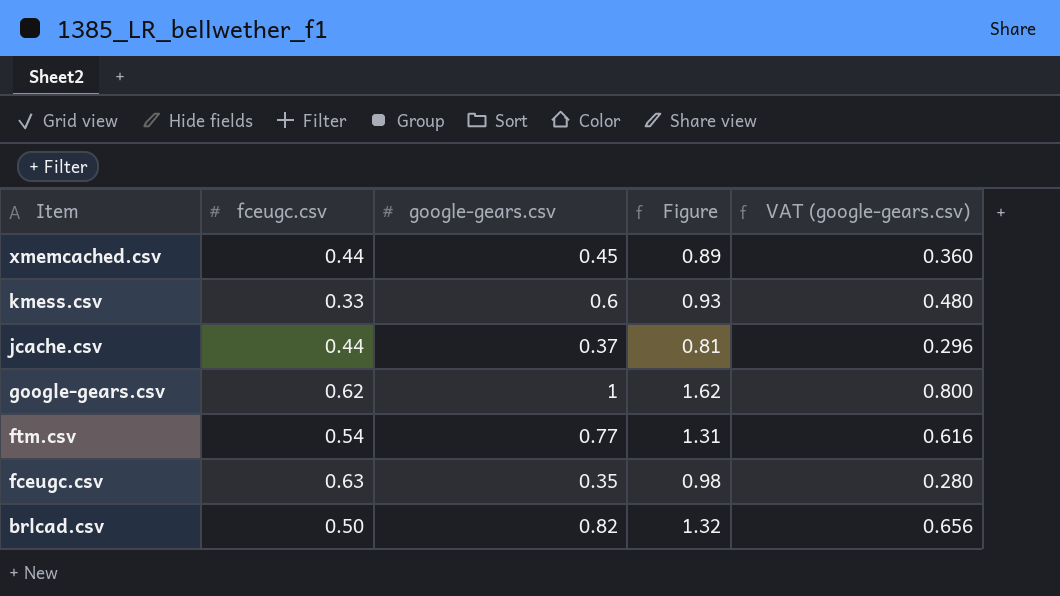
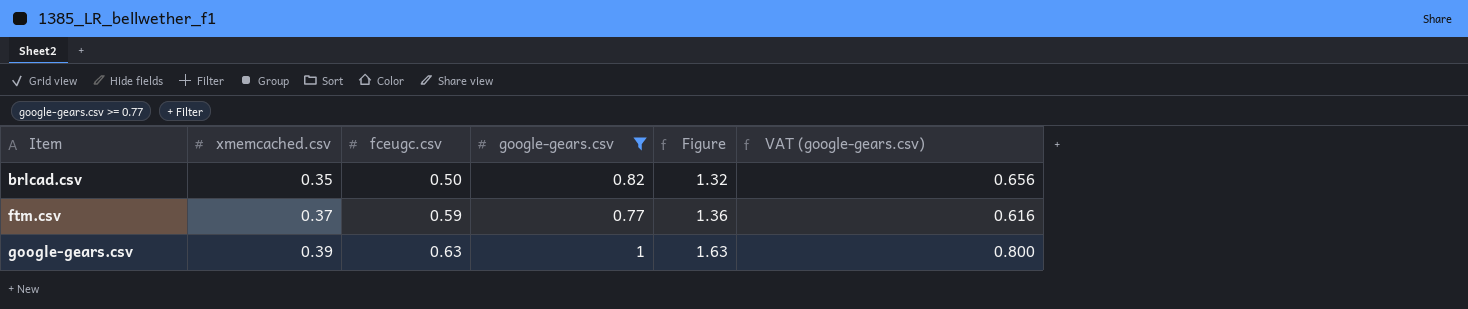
filter: none -> google-gears.csv >= 0.77
row order: Item descending -> Item ascending
column xmemcached.csv | position: none -> 2
ftm.csv | fceugc.csv: 0.54 -> 0.59
ftm.csv | Figure: 1.31 -> 1.36
google-gears.csv | fceugc.csv: 0.62 -> 0.63
google-gears.csv | Figure: 1.62 -> 1.63

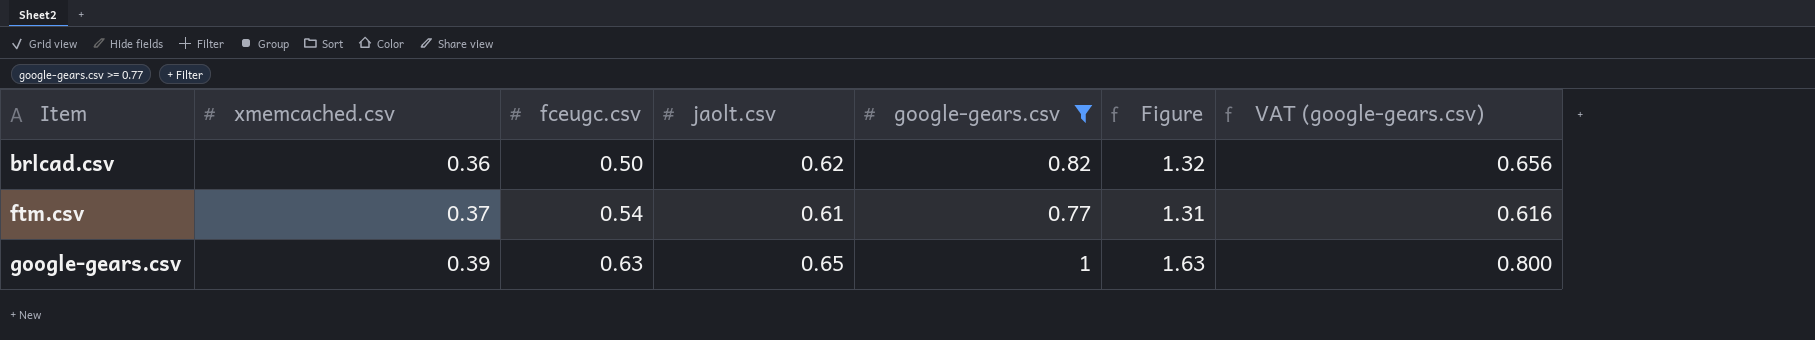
column jaolt.csv | position: none -> 4
brlcad.csv | xmemcached.csv: 0.35 -> 0.36
ftm.csv | fceugc.csv: 0.59 -> 0.54
ftm.csv | Figure: 1.36 -> 1.31

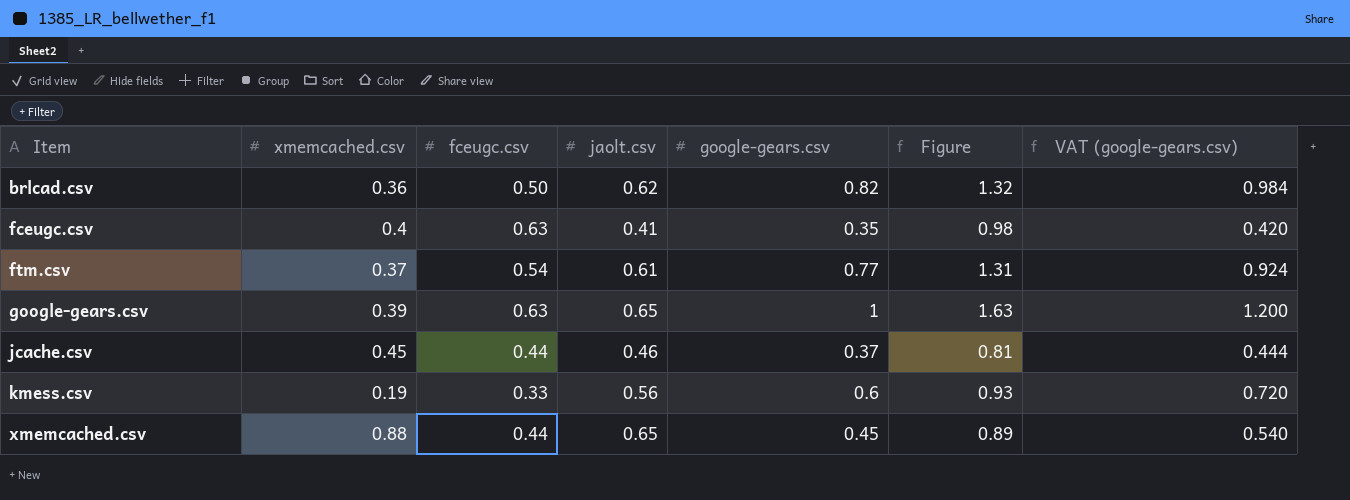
filter: google-gears.csv >= 0.77 -> none
column VAT (google-gears.csv) | formula: [google-gears.csv] * 0.8 -> [google-gears.csv] * 1.2

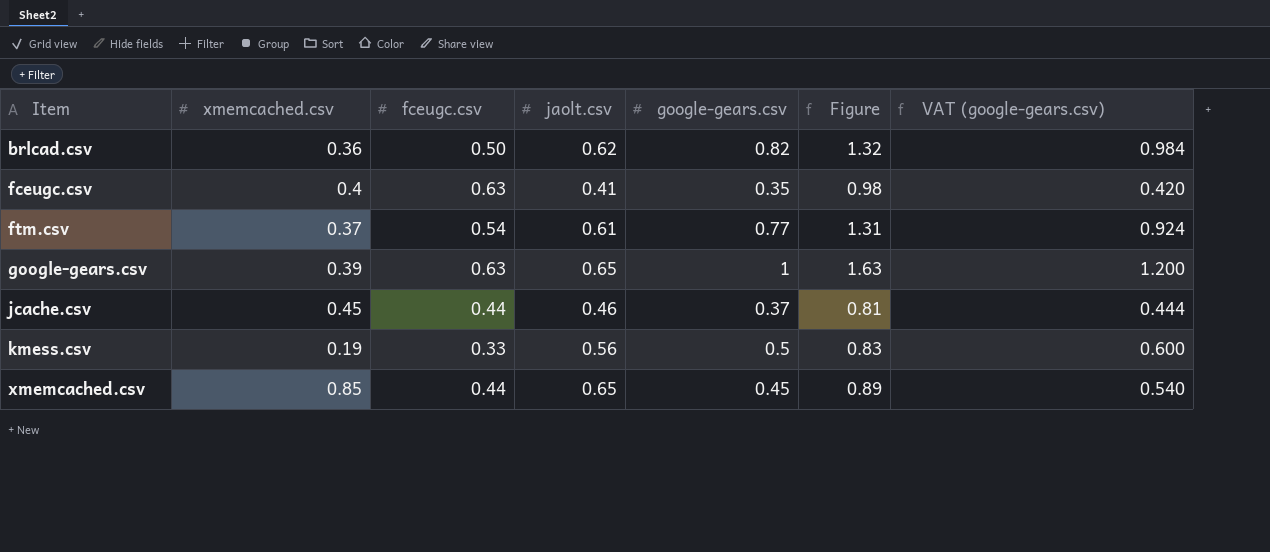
kmess.csv | google-gears.csv: 0.6 -> 0.5
kmess.csv | Figure: 0.93 -> 0.83
kmess.csv | VAT (google-gears.csv): 0.720 -> 0.600
xmemcached.csv | xmemcached.csv: 0.88 -> 0.85

